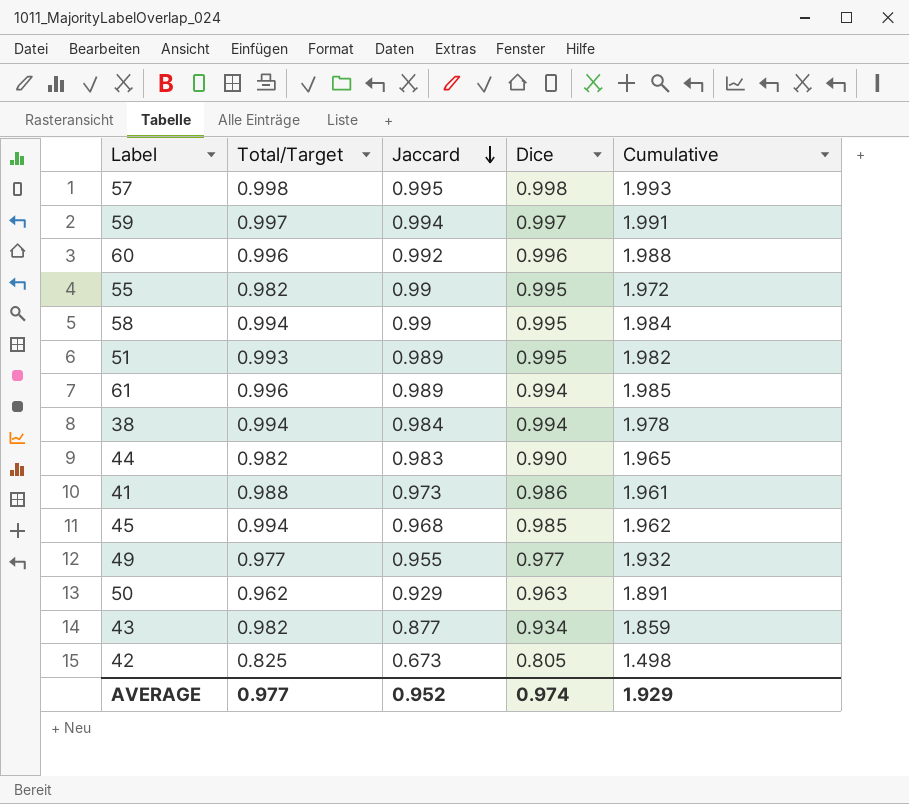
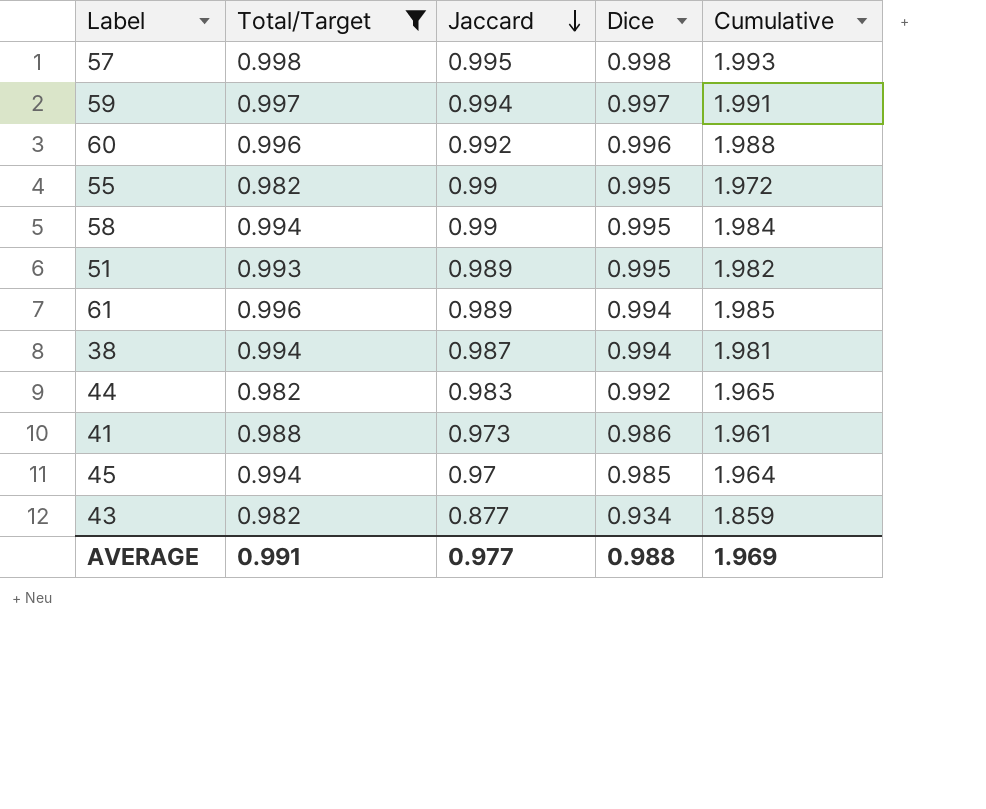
filter: none -> Total/Target >= 0.982
38 | Jaccard: 0.984 -> 0.987
38 | Cumulative: 1.978 -> 1.981
44 | Dice: 0.990 -> 0.992
45 | Jaccard: 0.968 -> 0.97
45 | Cumulative: 1.962 -> 1.964
AVERAGE | Total/Target: 0.977 -> 0.991
AVERAGE | Jaccard: 0.952 -> 0.977
AVERAGE | Dice: 0.974 -> 0.988
AVERAGE | Cumulative: 1.929 -> 1.969

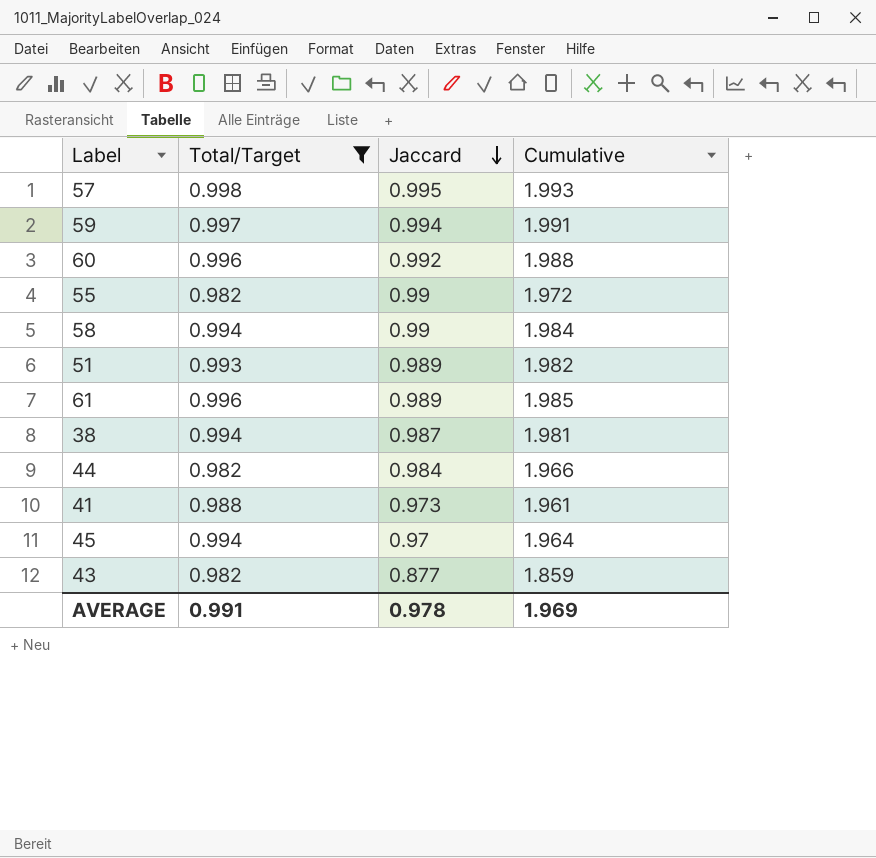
column Dice | position: 4 -> none
44 | Jaccard: 0.983 -> 0.984
44 | Cumulative: 1.965 -> 1.966
AVERAGE | Jaccard: 0.977 -> 0.978

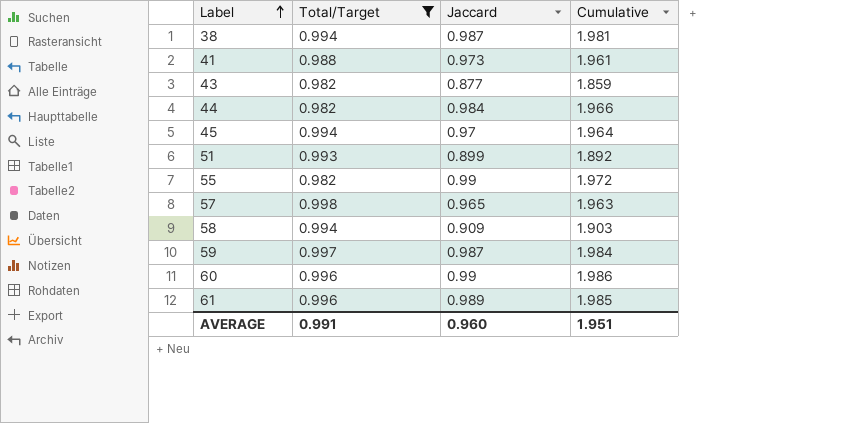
row order: Jaccard descending -> Label ascending
51 | Jaccard: 0.989 -> 0.899
51 | Cumulative: 1.982 -> 1.892
57 | Jaccard: 0.995 -> 0.965
57 | Cumulative: 1.993 -> 1.963
58 | Jaccard: 0.99 -> 0.909
58 | Cumulative: 1.984 -> 1.903
59 | Jaccard: 0.994 -> 0.987
59 | Cumulative: 1.991 -> 1.984
60 | Jaccard: 0.992 -> 0.99
60 | Cumulative: 1.988 -> 1.986
AVERAGE | Jaccard: 0.978 -> 0.960
AVERAGE | Cumulative: 1.969 -> 1.951

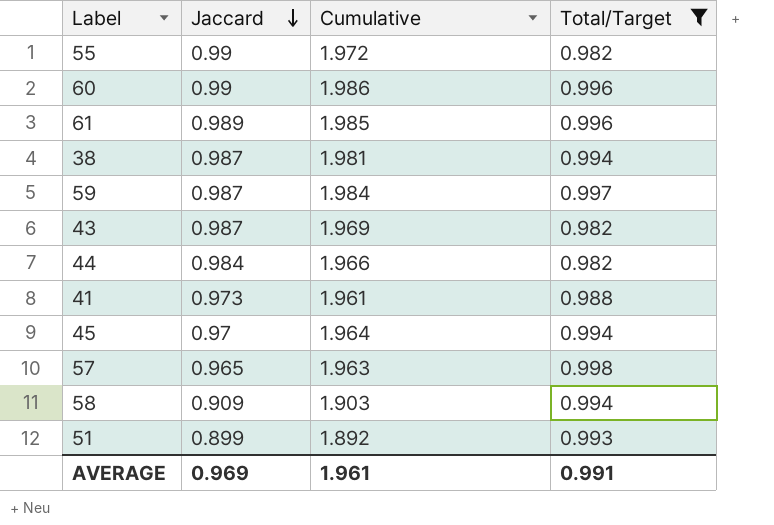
row order: Label ascending -> Jaccard descending
column Total/Target | position: 2 -> 4
43 | Jaccard: 0.877 -> 0.987
43 | Cumulative: 1.859 -> 1.969
AVERAGE | Jaccard: 0.960 -> 0.969
AVERAGE | Cumulative: 1.951 -> 1.961

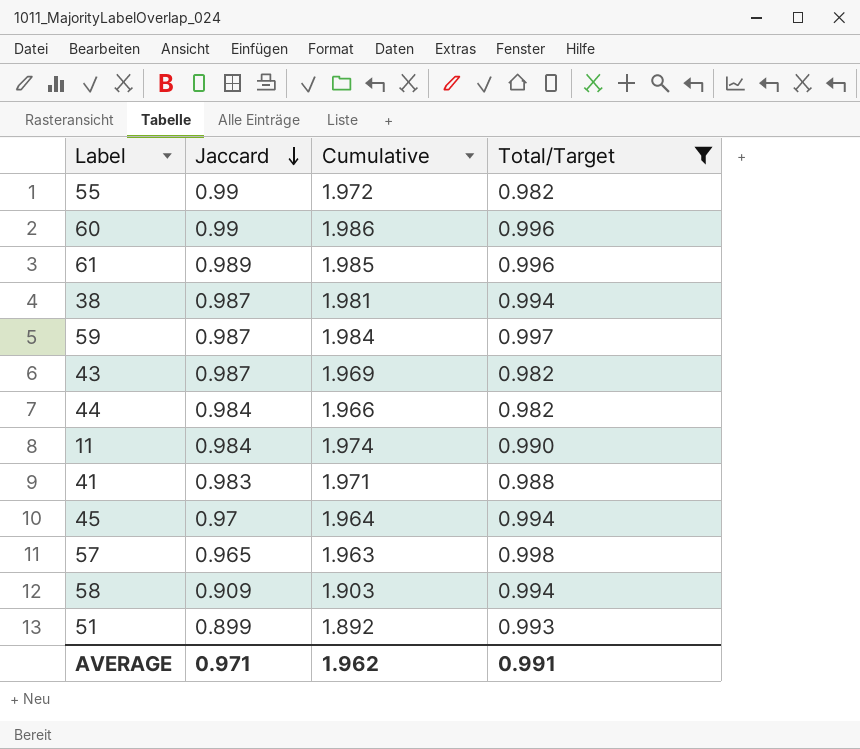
row 11: none -> 0.984 | 1.974 | 0.990
41 | Jaccard: 0.973 -> 0.983
41 | Cumulative: 1.961 -> 1.971
AVERAGE | Jaccard: 0.969 -> 0.971
AVERAGE | Cumulative: 1.961 -> 1.962

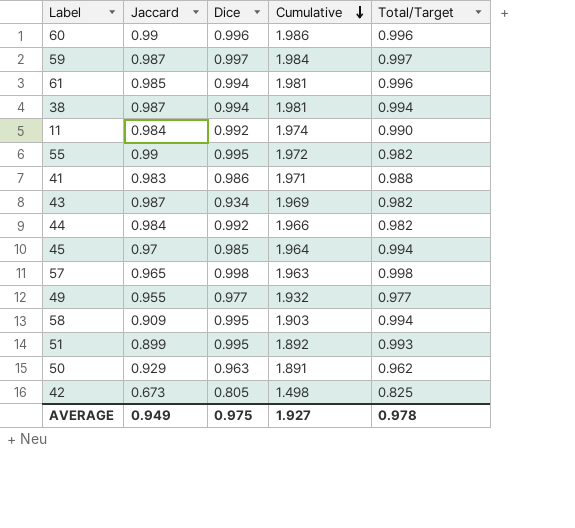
filter: Total/Target >= 0.982 -> none
row order: Jaccard descending -> Cumulative descending
column Dice | position: none -> 3
61 | Jaccard: 0.989 -> 0.985
61 | Cumulative: 1.985 -> 1.981
AVERAGE | Jaccard: 0.971 -> 0.949
AVERAGE | Cumulative: 1.962 -> 1.927
AVERAGE | Total/Target: 0.991 -> 0.978

